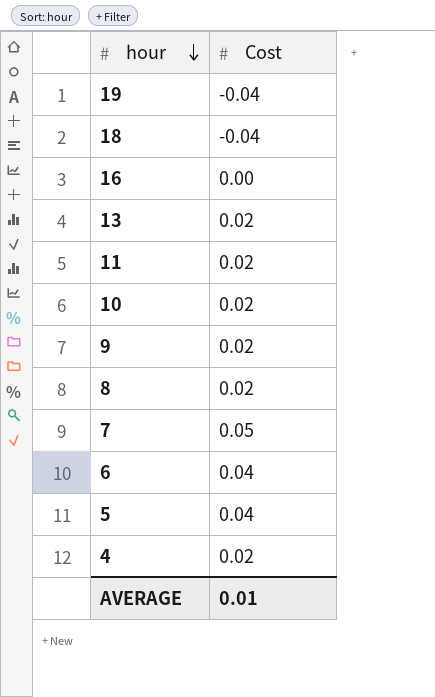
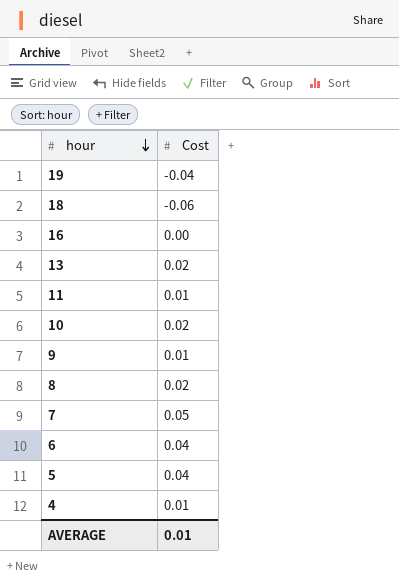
18 | Cost: -0.04 -> -0.06
11 | Cost: 0.02 -> 0.01
9 | Cost: 0.02 -> 0.01
4 | Cost: 0.02 -> 0.01

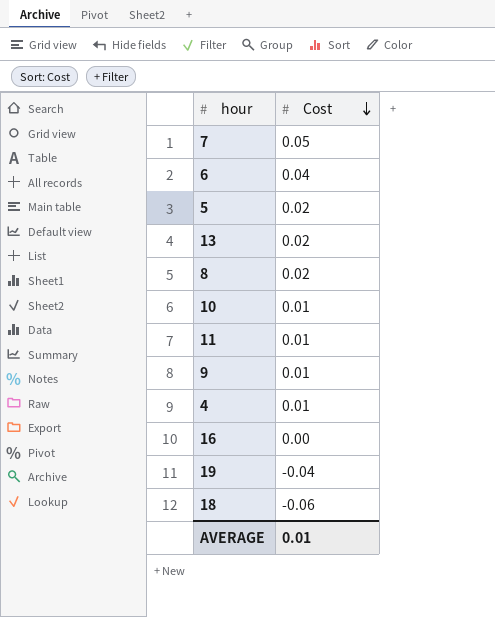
row order: hour descending -> Cost descending
5 | Cost: 0.04 -> 0.02
10 | Cost: 0.02 -> 0.01

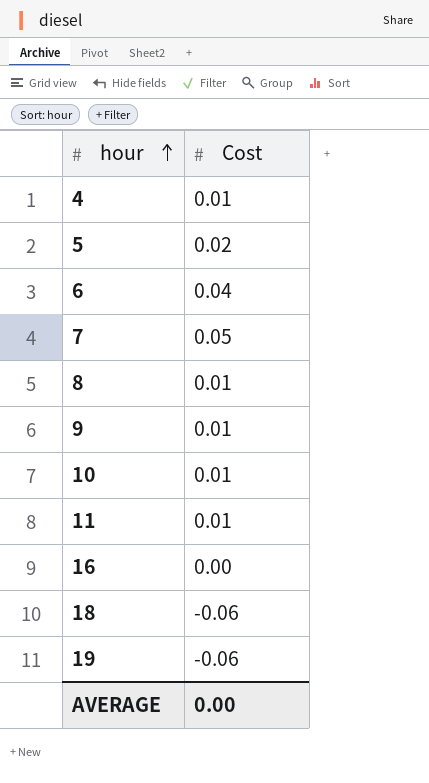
row order: Cost descending -> hour ascending
row 13: 0.02 -> none
8 | Cost: 0.02 -> 0.01
19 | Cost: -0.04 -> -0.06
AVERAGE | Cost: 0.01 -> 0.00

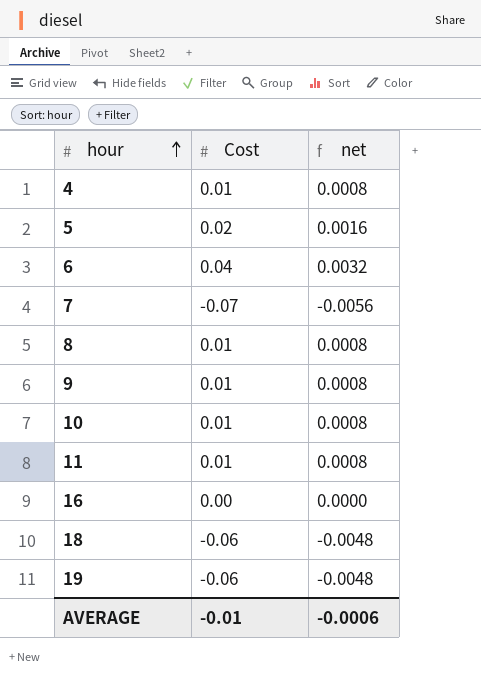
column net | formula: none -> [Cost] * 0.08
7 | Cost: 0.05 -> -0.07
AVERAGE | Cost: 0.00 -> -0.01

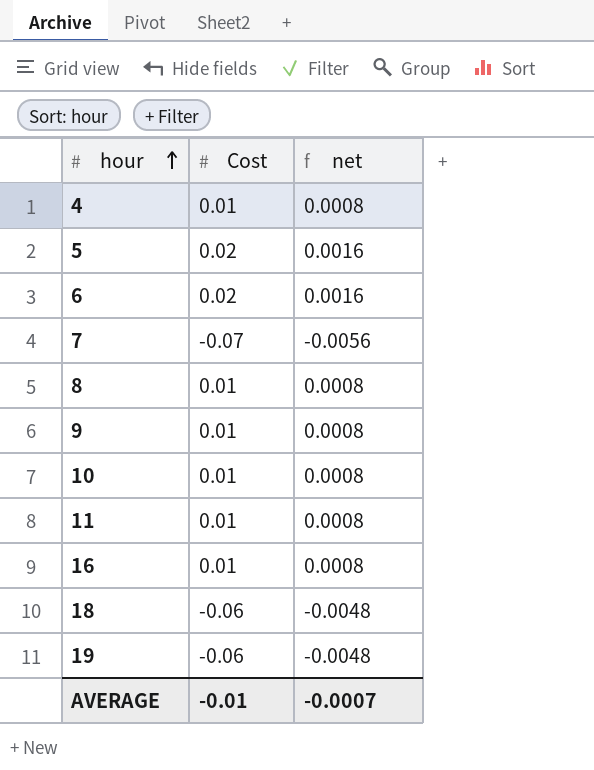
6 | Cost: 0.04 -> 0.02
6 | net: 0.0032 -> 0.0016
16 | Cost: 0.00 -> 0.01
16 | net: 0.0000 -> 0.0008
AVERAGE | net: -0.0006 -> -0.0007

